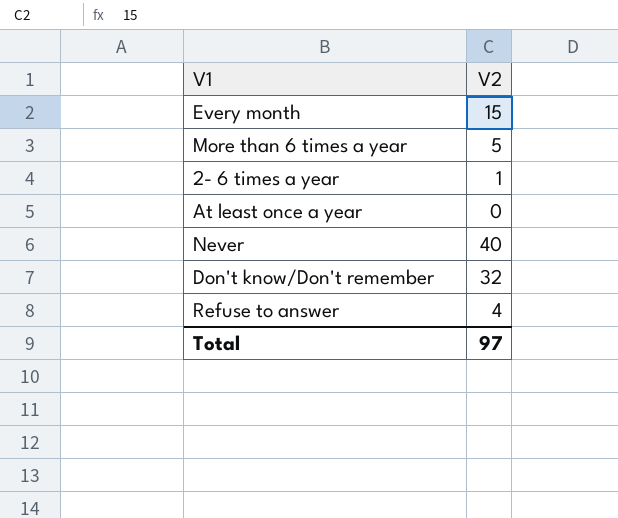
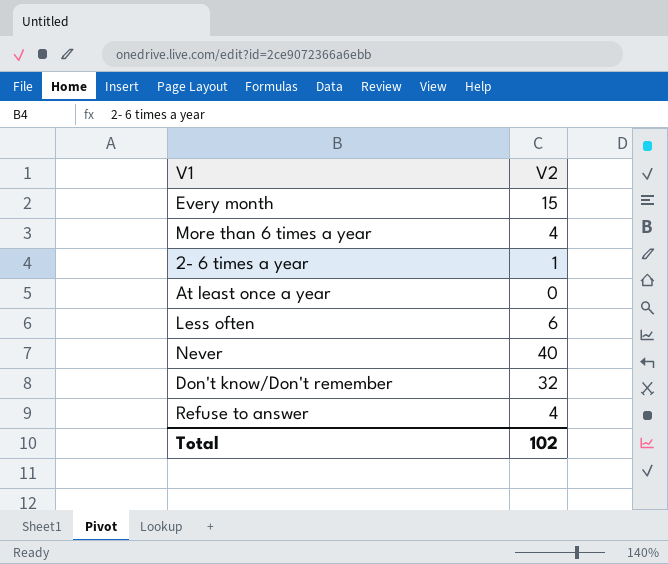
More than 6 times a year | V2: 5 -> 4
row Less often: none -> 6
Total | V2: 97 -> 102

